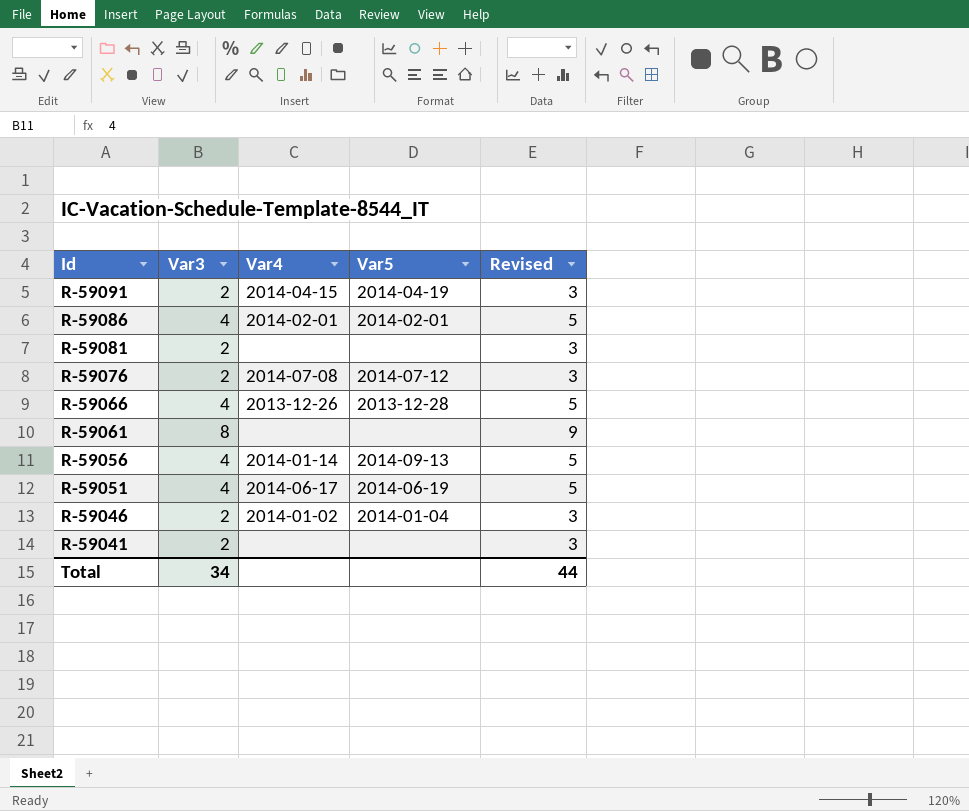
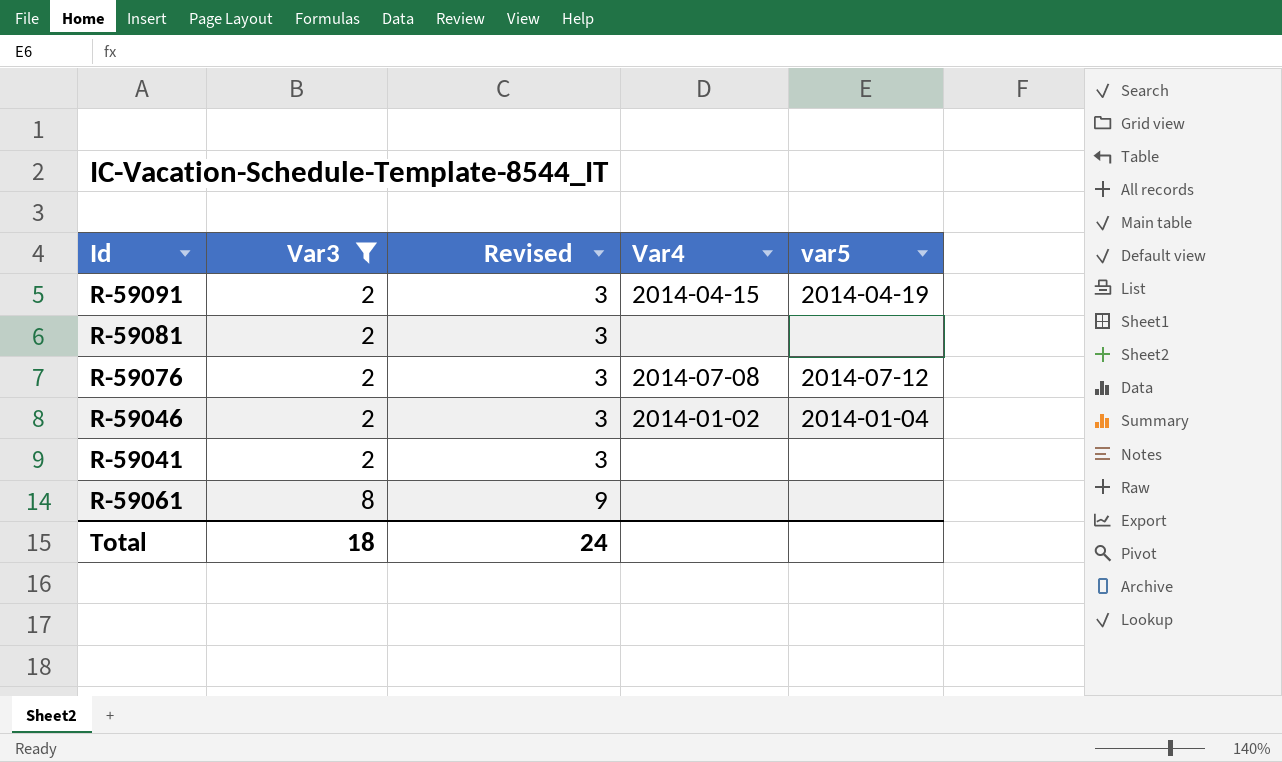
filter: none -> Var3 != 4
row order: Id descending -> Var3 ascending
column Revised | position: 5 -> 3
column name: Var5 -> var5
Total | Var3: 34 -> 18
Total | Revised: 44 -> 24

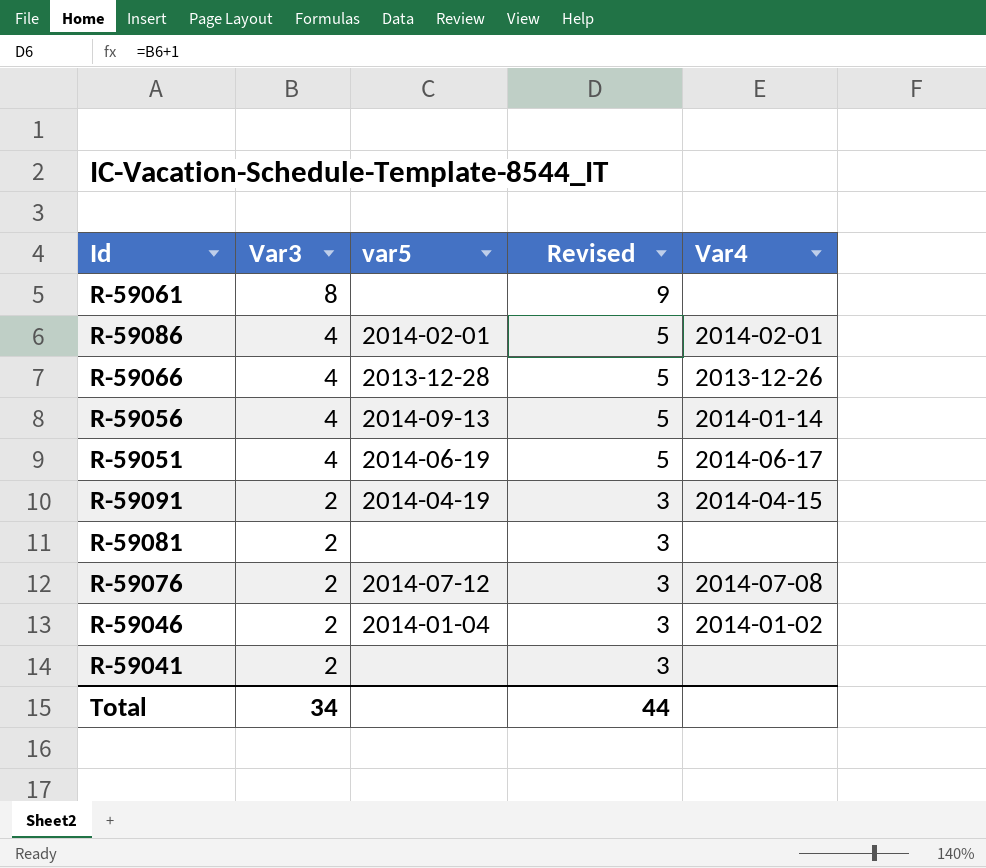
filter: Var3 != 4 -> none
row order: Var3 ascending -> Var3 descending
column var5 | position: 5 -> 3
Total | Var3: 18 -> 34
Total | Revised: 24 -> 44

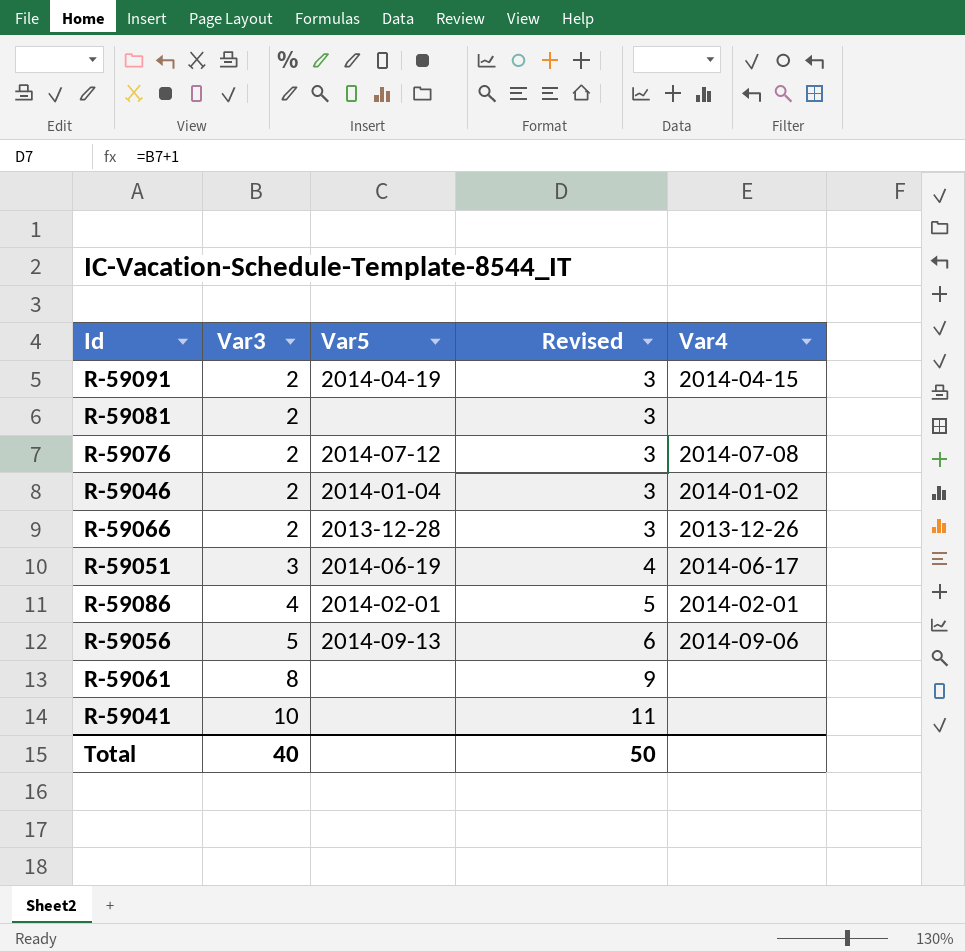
row order: Var3 descending -> Var3 ascending
column name: var5 -> Var5
R-59066 | Var3: 4 -> 2
R-59066 | Revised: 5 -> 3
R-59051 | Var3: 4 -> 3
R-59051 | Revised: 5 -> 4
R-59056 | Var3: 4 -> 5
R-59056 | Revised: 5 -> 6
R-59056 | Var4: 2014-01-14 -> 2014-09-06
R-59041 | Var3: 2 -> 10
R-59041 | Revised: 3 -> 11
Total | Var3: 34 -> 40
Total | Revised: 44 -> 50

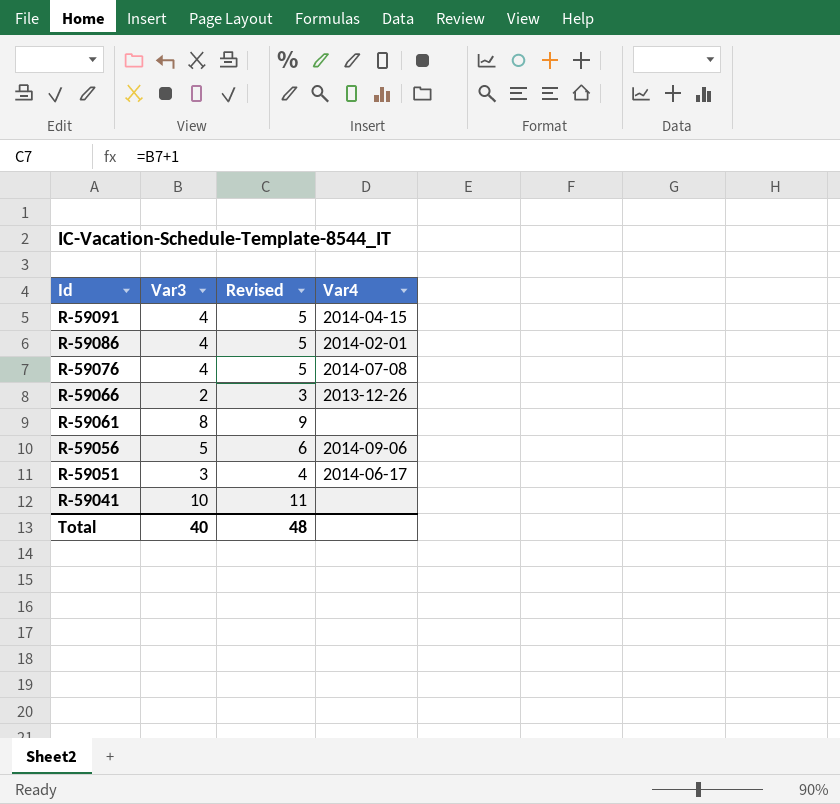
row order: Var3 ascending -> Id descending
column Var5 | position: 3 -> none
row R-59081: 2 | none | 3 | none -> none
row R-59046: 2 | 2014-01-04 | 3 | 2014-01-02 -> none
R-59091 | Var3: 2 -> 4
R-59091 | Revised: 3 -> 5
R-59076 | Var3: 2 -> 4
R-59076 | Revised: 3 -> 5
Total | Revised: 50 -> 48

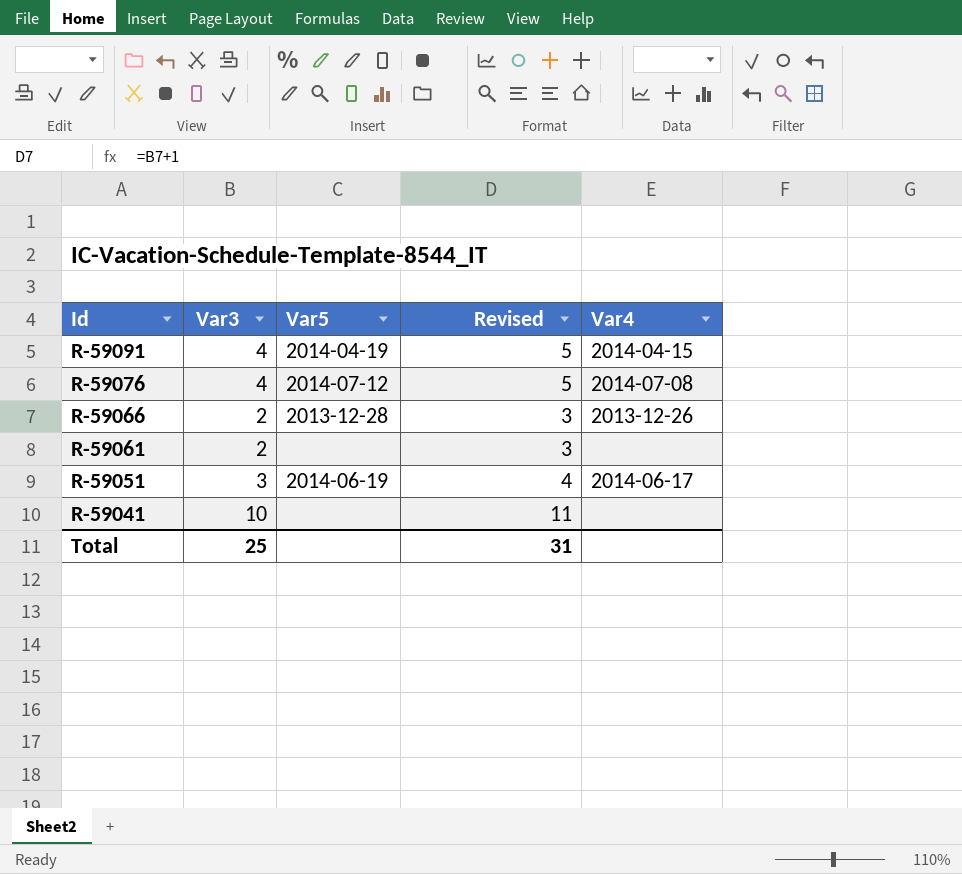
column Var5 | position: none -> 3
row R-59086: 4 | 5 | 2014-02-01 -> none
row R-59056: 5 | 6 | 2014-09-06 -> none
R-59061 | Var3: 8 -> 2
R-59061 | Revised: 9 -> 3
Total | Var3: 40 -> 25
Total | Revised: 48 -> 31

